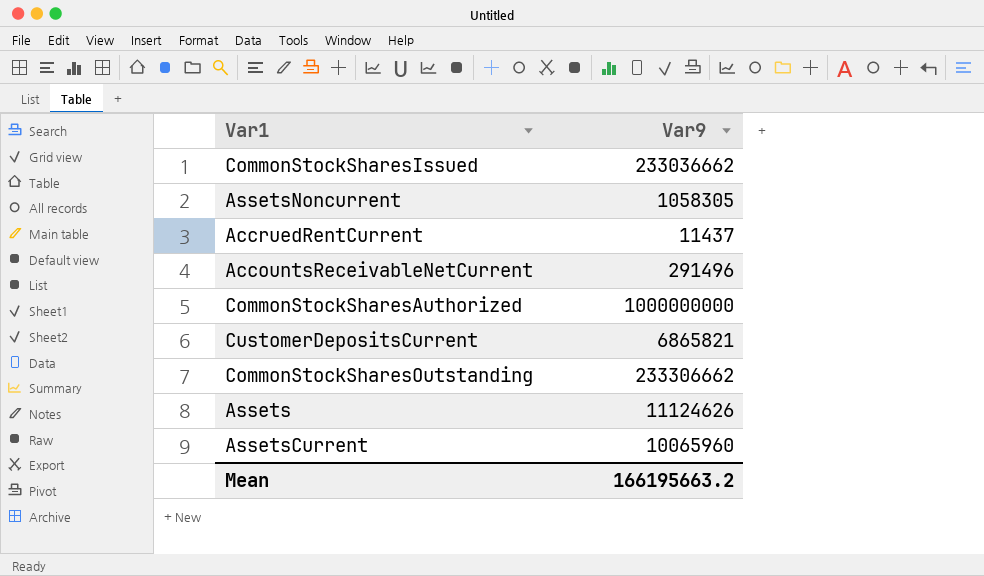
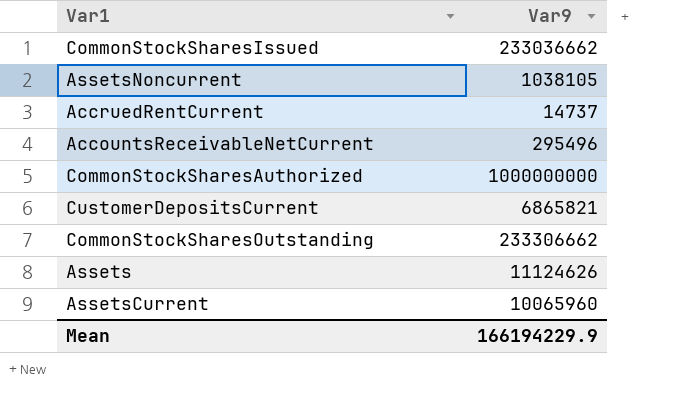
AssetsNoncurrent | Var9: 1058305 -> 1038105
AccruedRentCurrent | Var9: 11437 -> 14737
AccountsReceivableNetCurrent | Var9: 291496 -> 295496
Mean | Var9: 166195663.2 -> 166194229.9

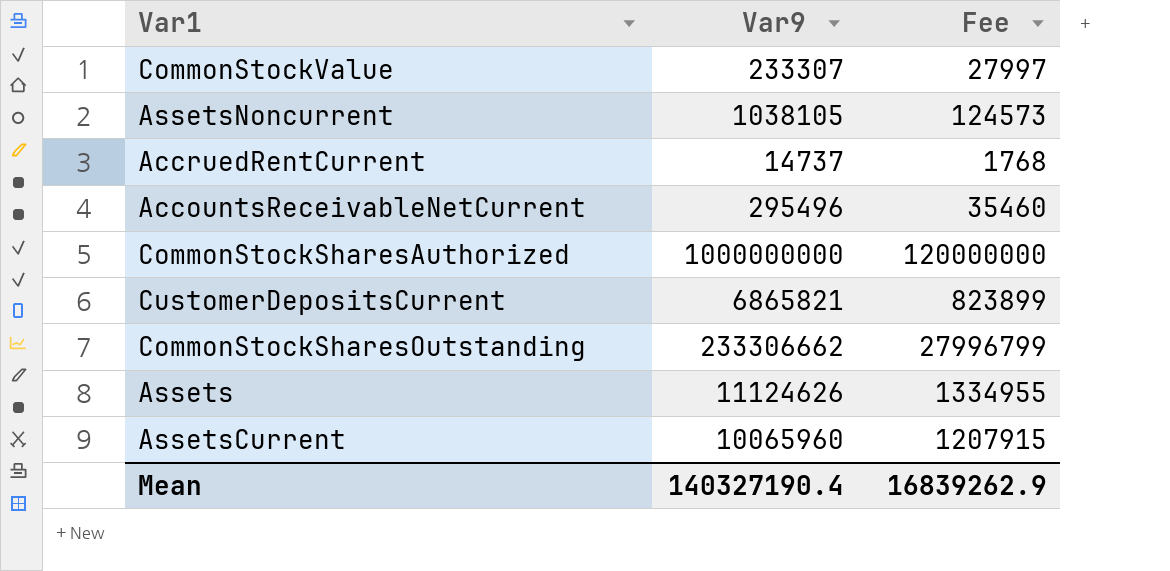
column Fee | formula: none -> [Var9] * 0.12
row CommonStockSharesIssued: 233036662 -> none
row CommonStockValue: none -> 233307 | 27997
Mean | Var9: 166194229.9 -> 140327190.4

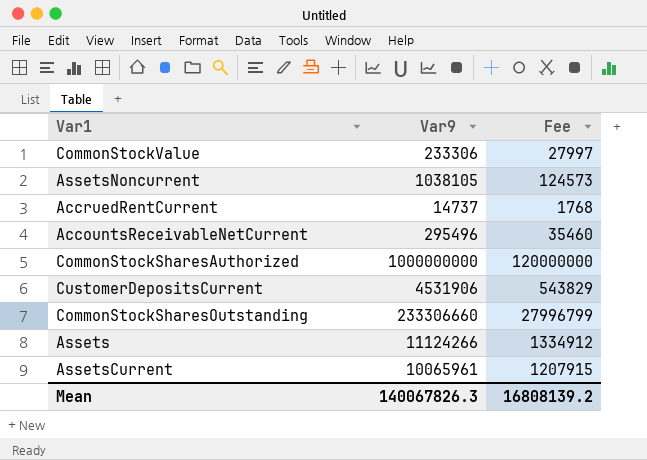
CommonStockValue | Var9: 233307 -> 233306
CustomerDepositsCurrent | Var9: 6865821 -> 4531906
CustomerDepositsCurrent | Fee: 823899 -> 543829
CommonStockSharesOutstanding | Var9: 233306662 -> 233306660
Assets | Var9: 11124626 -> 11124266
Assets | Fee: 1334955 -> 1334912
AssetsCurrent | Var9: 10065960 -> 10065961
Mean | Var9: 140327190.4 -> 140067826.3
Mean | Fee: 16839262.9 -> 16808139.2

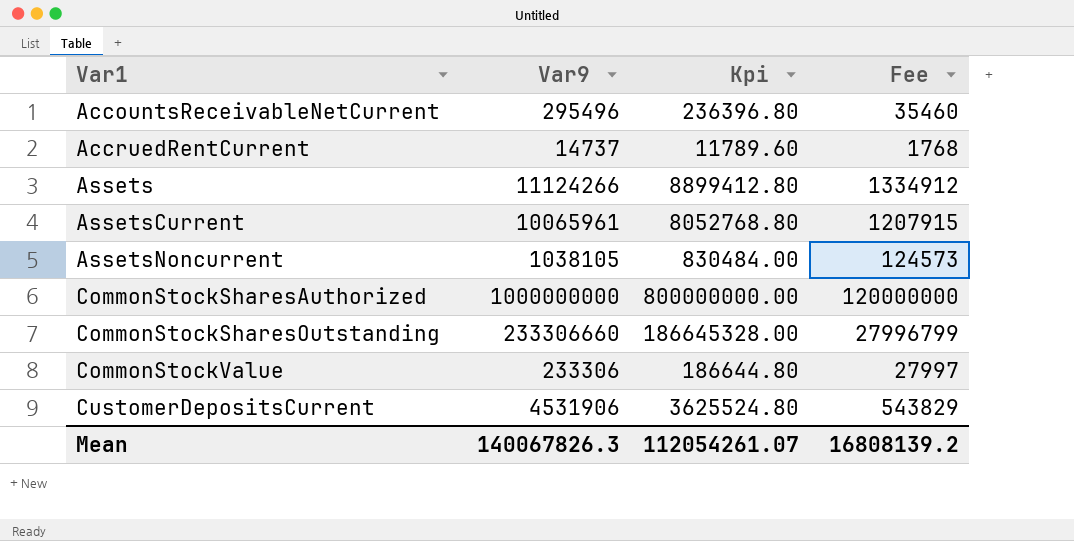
row order: none -> Var1 ascending
column Kpi | formula: none -> [Var9] * 0.8

